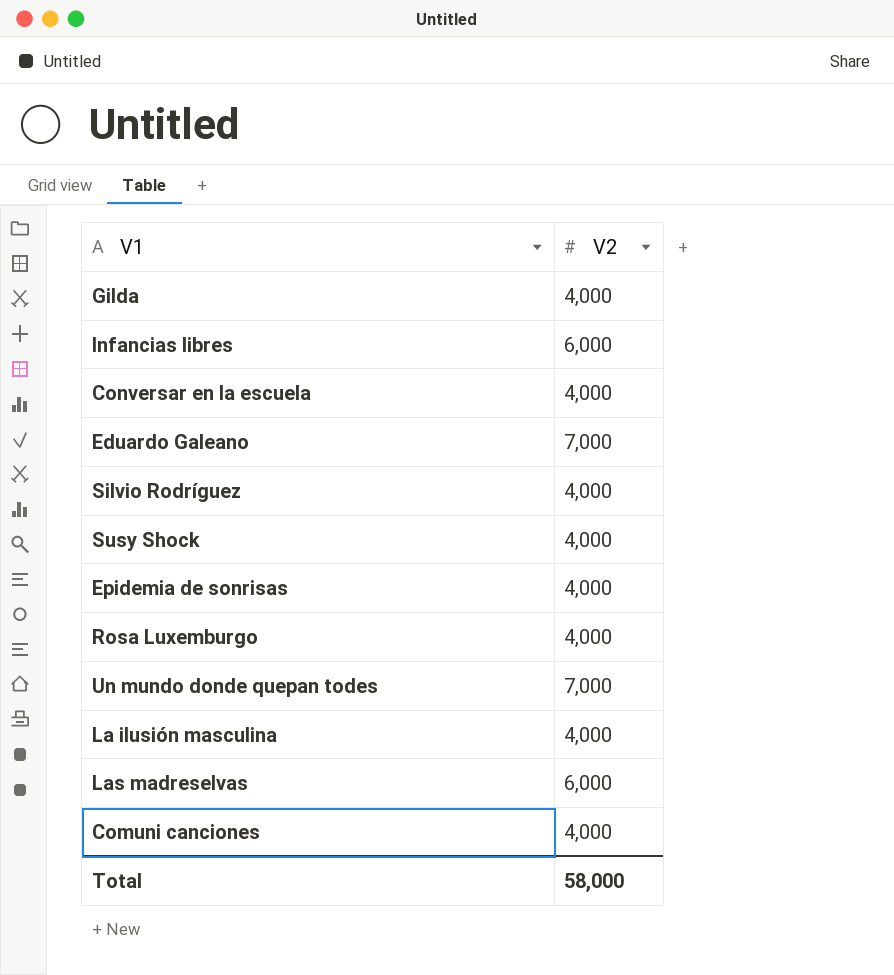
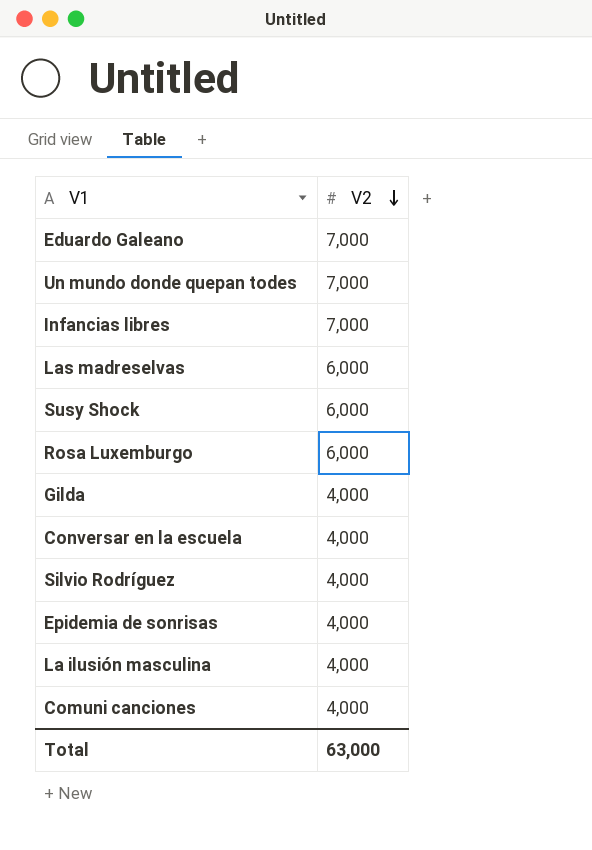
row order: none -> V2 descending
Infancias libres | V2: 6,000 -> 7,000
Susy Shock | V2: 4,000 -> 6,000
Rosa Luxemburgo | V2: 4,000 -> 6,000
Total | V2: 58,000 -> 63,000

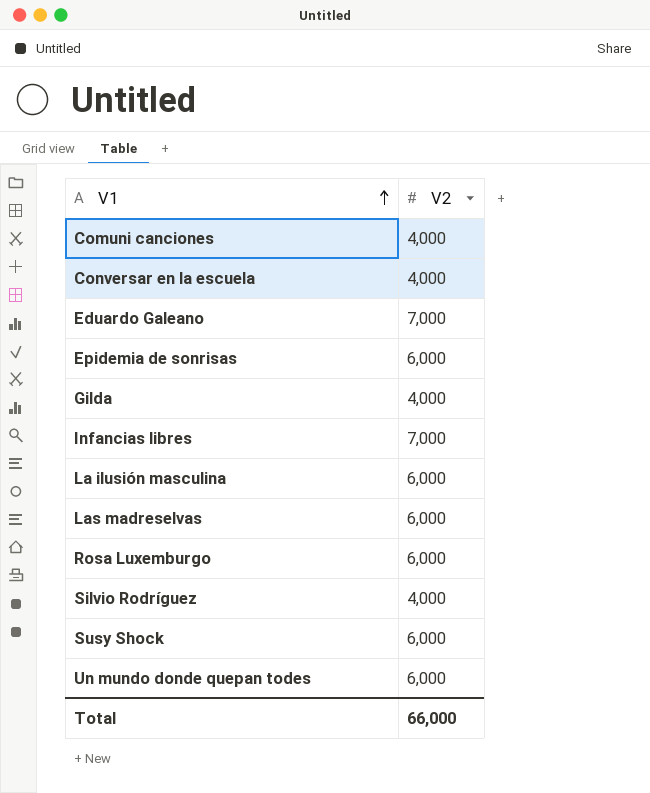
row order: V2 descending -> V1 ascending
Epidemia de sonrisas | V2: 4,000 -> 6,000
La ilusión masculina | V2: 4,000 -> 6,000
Un mundo donde quepan todes | V2: 7,000 -> 6,000
Total | V2: 63,000 -> 66,000

